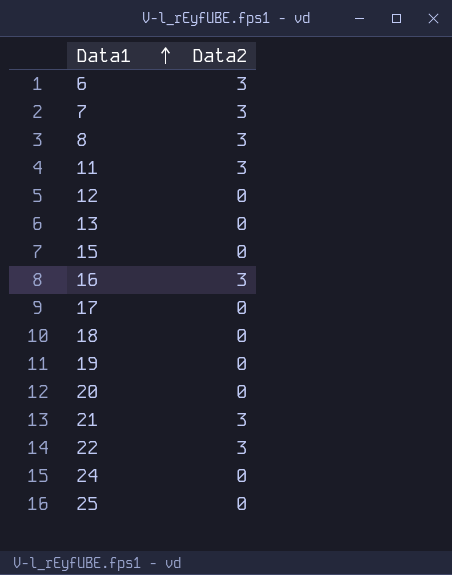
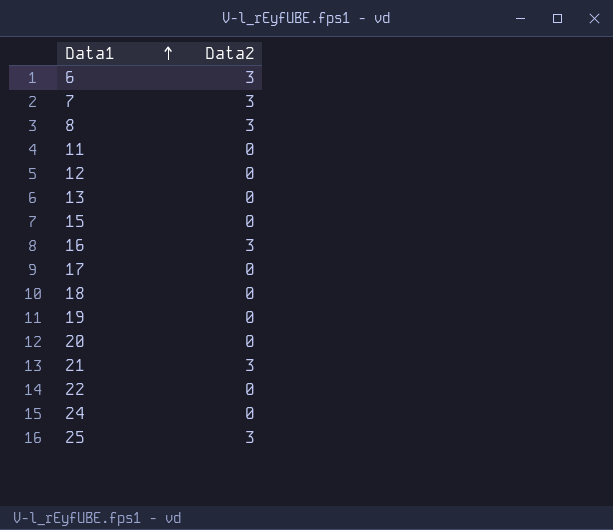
11 | Data2: 3 -> 0
22 | Data2: 3 -> 0
25 | Data2: 0 -> 3

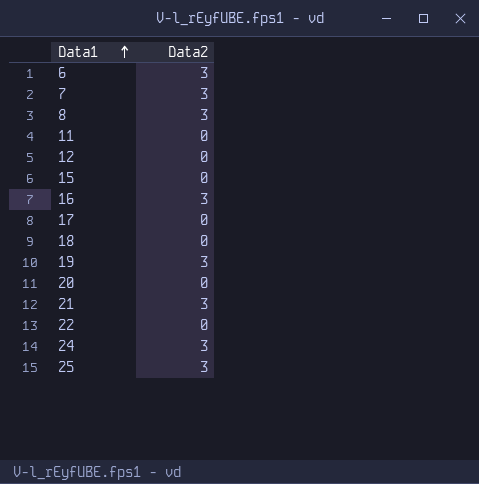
row 13: 0 -> none
19 | Data2: 0 -> 3
24 | Data2: 0 -> 3

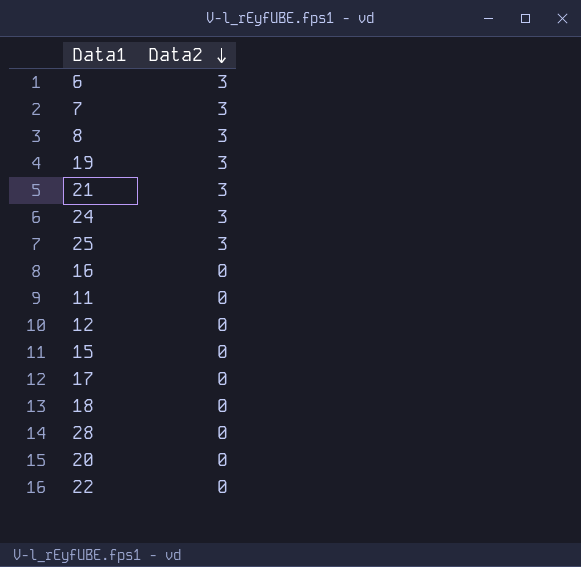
row order: Data1 ascending -> Data2 descending
16 | Data2: 3 -> 0
row 28: none -> 0

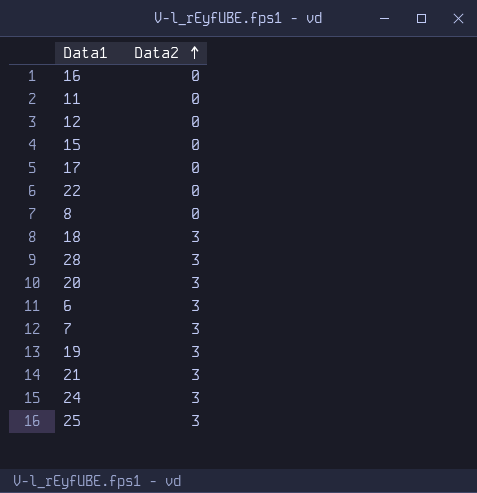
row order: Data2 descending -> Data2 ascending
8 | Data2: 3 -> 0
18 | Data2: 0 -> 3
28 | Data2: 0 -> 3
20 | Data2: 0 -> 3

